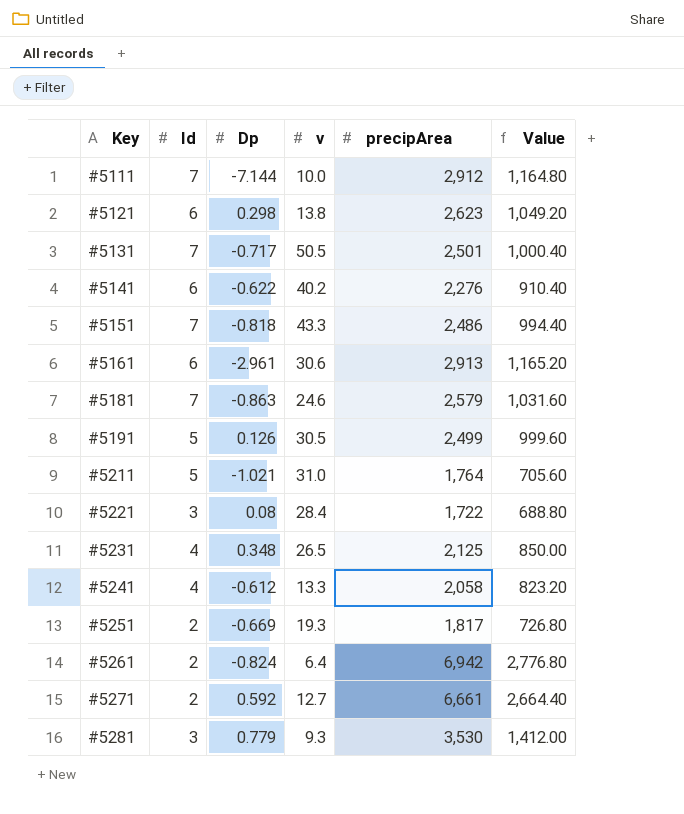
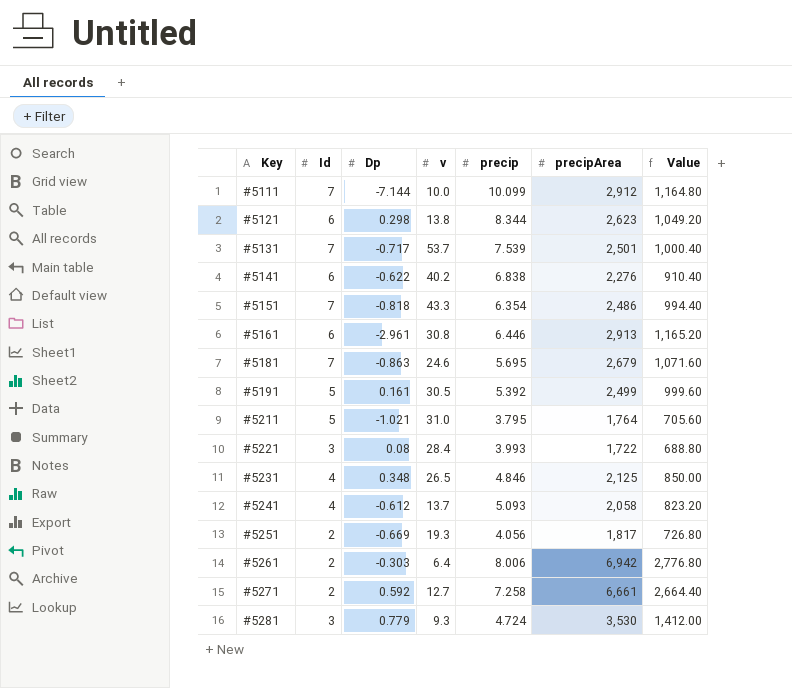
column precip | position: none -> 5
#5131 | v: 50.5 -> 53.7
#5161 | v: 30.6 -> 30.8
#5181 | precipArea: 2,579 -> 2,679
#5181 | Value: 1,031.60 -> 1,071.60
#5191 | Dp: 0.126 -> 0.161
#5241 | v: 13.3 -> 13.7
#5261 | Dp: -0.824 -> -0.303

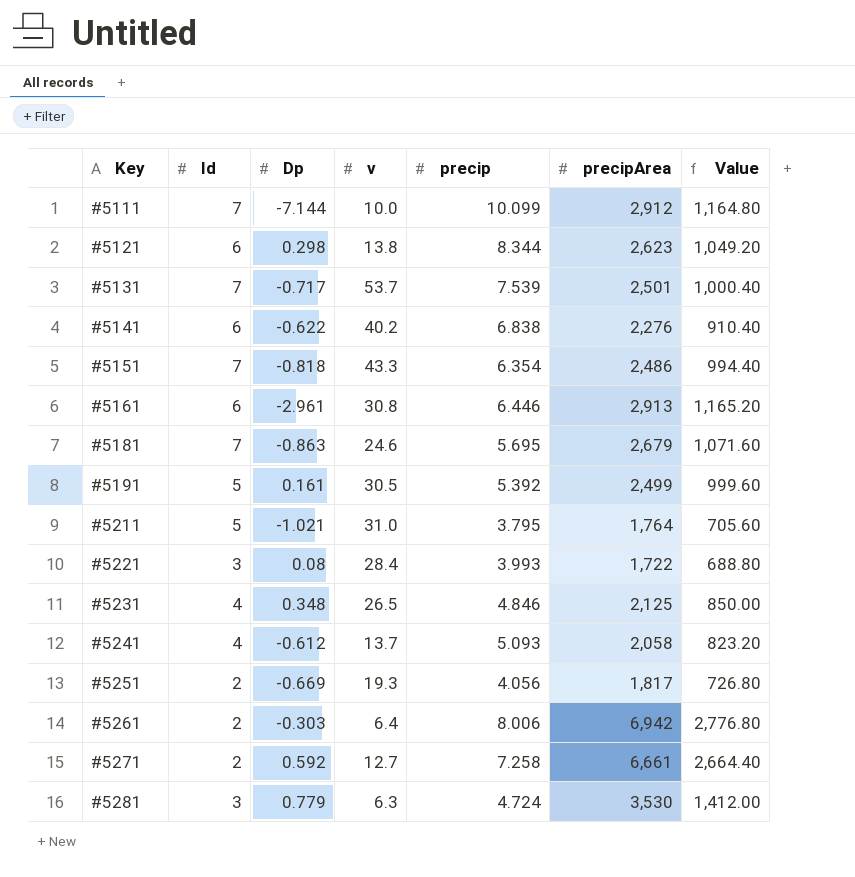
#5281 | v: 9.3 -> 6.3

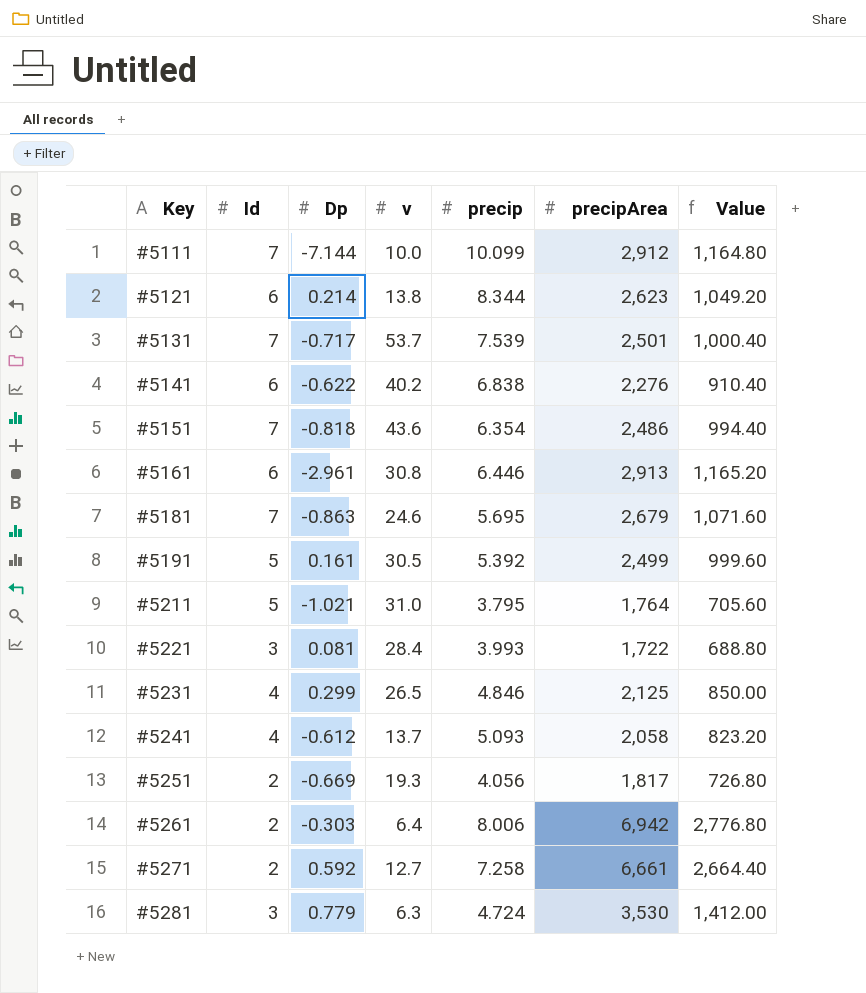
#5121 | Dp: 0.298 -> 0.214
#5151 | v: 43.3 -> 43.6
#5221 | Dp: 0.08 -> 0.081
#5231 | Dp: 0.348 -> 0.299

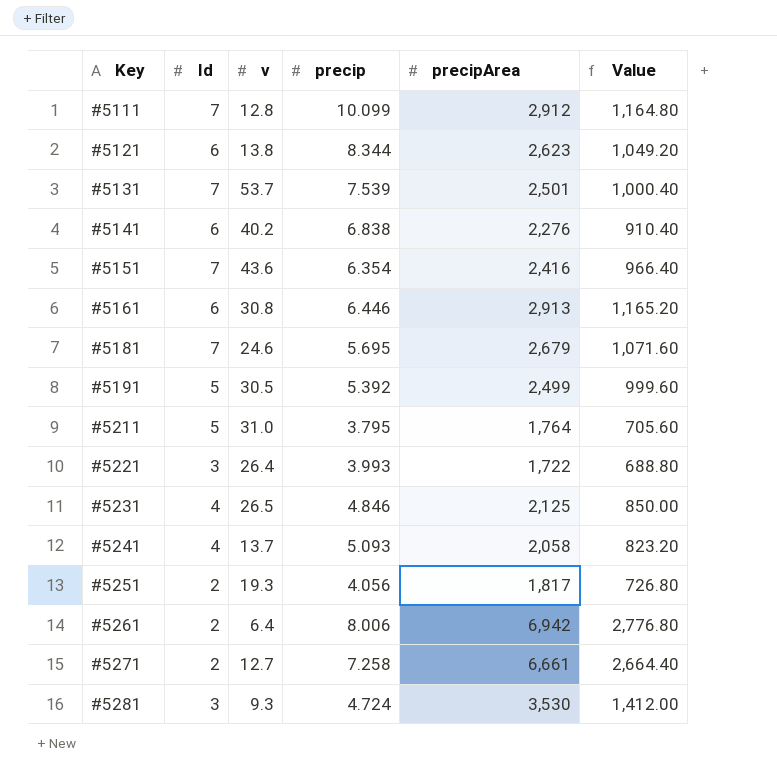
column Dp | position: 3 -> none
#5111 | v: 10.0 -> 12.8
#5151 | precipArea: 2,486 -> 2,416
#5151 | Value: 994.40 -> 966.40
#5221 | v: 28.4 -> 26.4
#5281 | v: 6.3 -> 9.3

